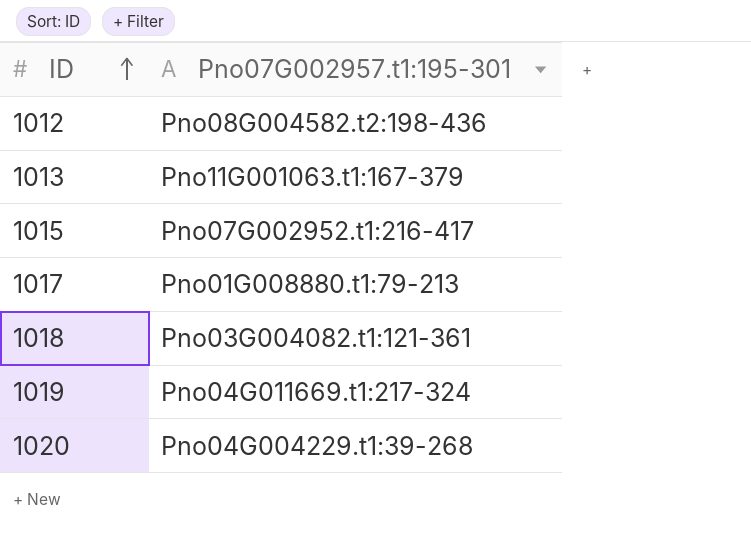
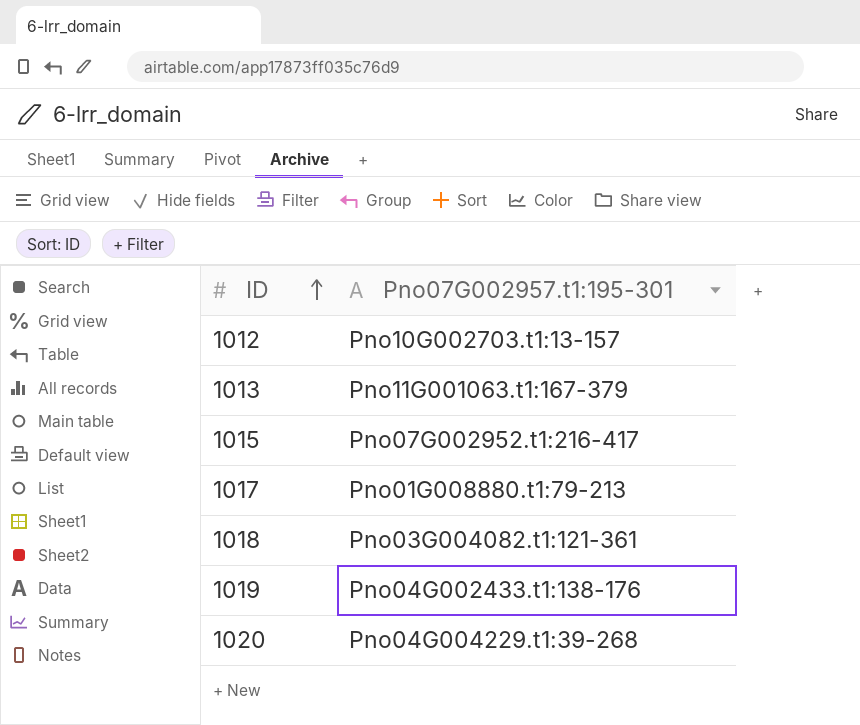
1012 | Pno07G002957.t1:195-301: Pno08G004582.t2:198-436 -> Pno10G002703.t1:13-157
1019 | Pno07G002957.t1:195-301: Pno04G011669.t1:217-324 -> Pno04G002433.t1:138-176

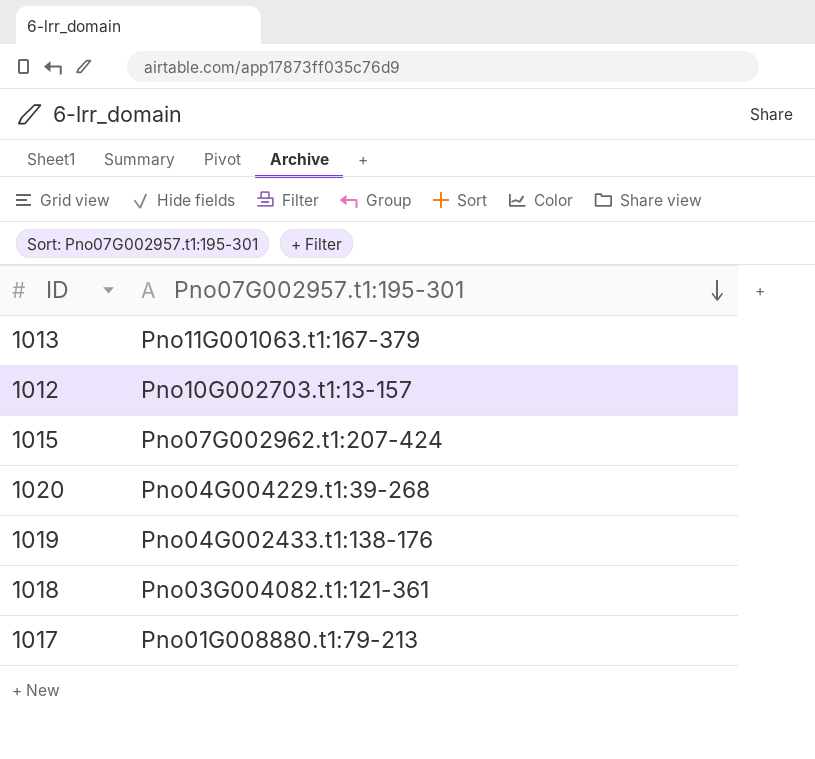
row order: ID ascending -> Pno07G002957.t1:195-301 descending
1015 | Pno07G002957.t1:195-301: Pno07G002952.t1:216-417 -> Pno07G002962.t1:207-424

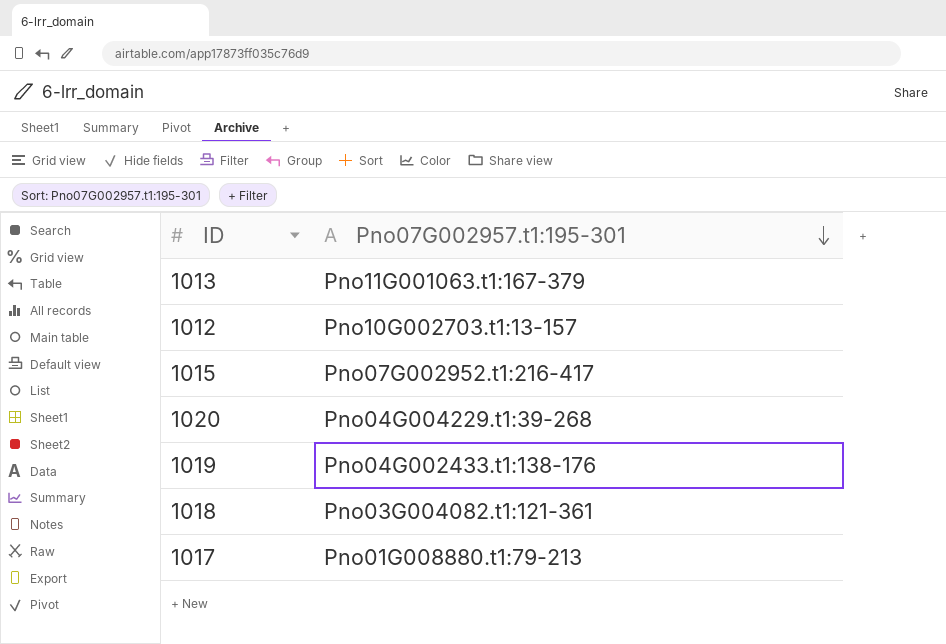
1015 | Pno07G002957.t1:195-301: Pno07G002962.t1:207-424 -> Pno07G002952.t1:216-417

